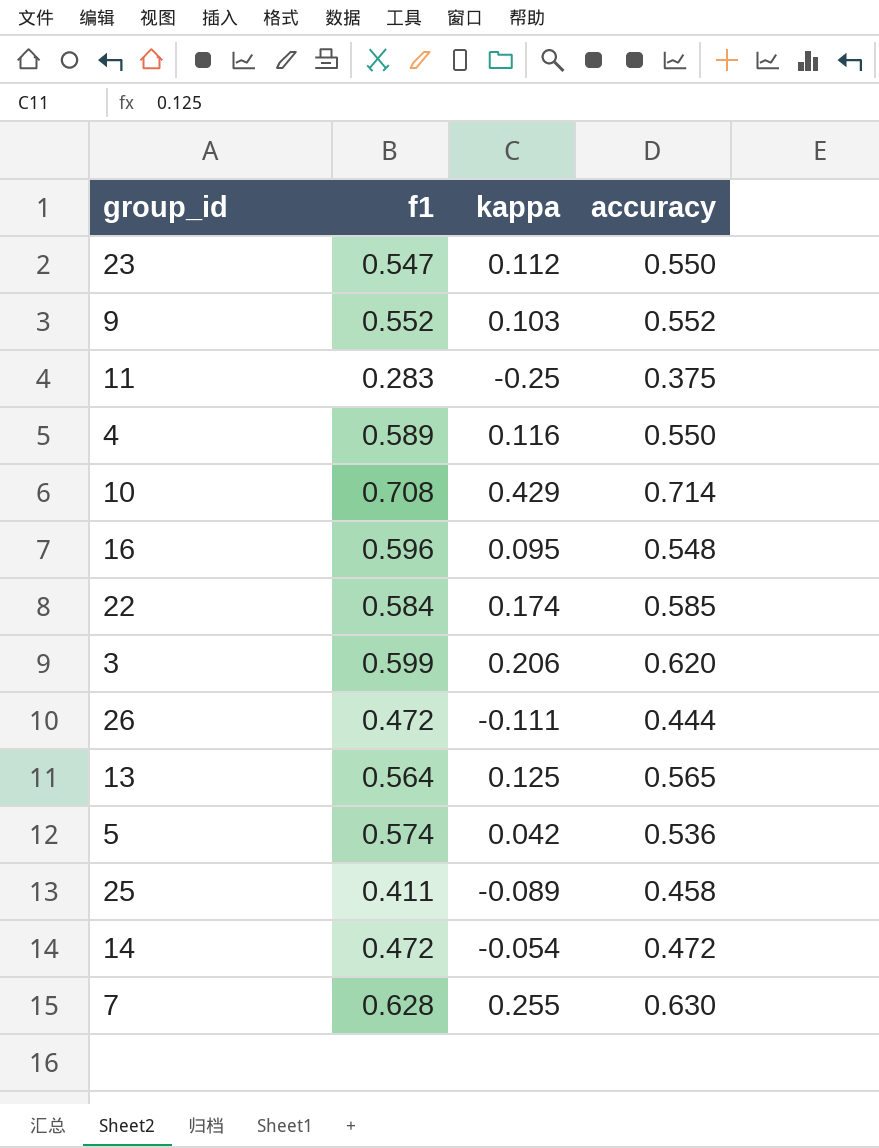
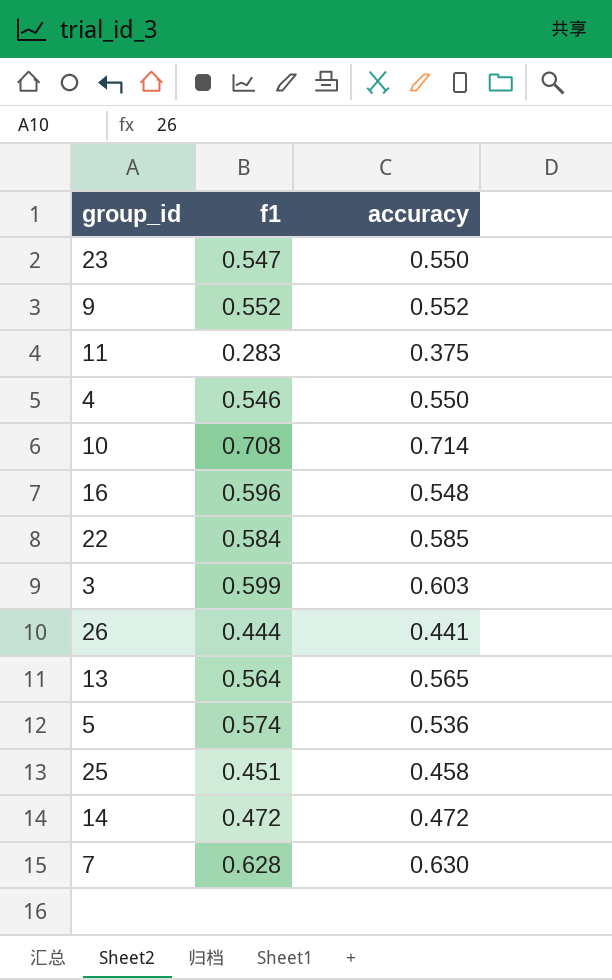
column kappa | position: 3 -> none
4 | f1: 0.589 -> 0.546
3 | accuracy: 0.620 -> 0.603
26 | f1: 0.472 -> 0.444
26 | accuracy: 0.444 -> 0.441
25 | f1: 0.411 -> 0.451

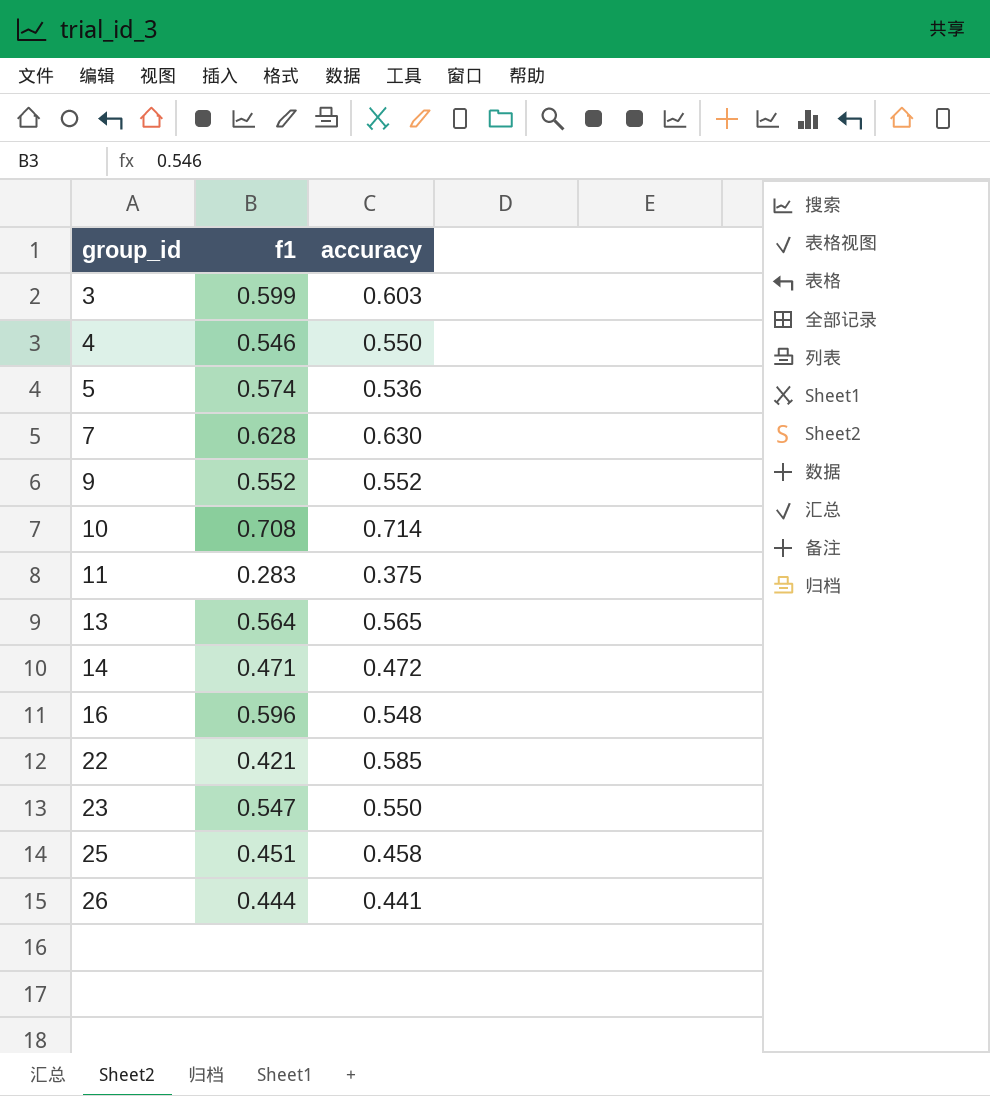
row order: none -> group_id ascending
14 | f1: 0.472 -> 0.471
22 | f1: 0.584 -> 0.421

